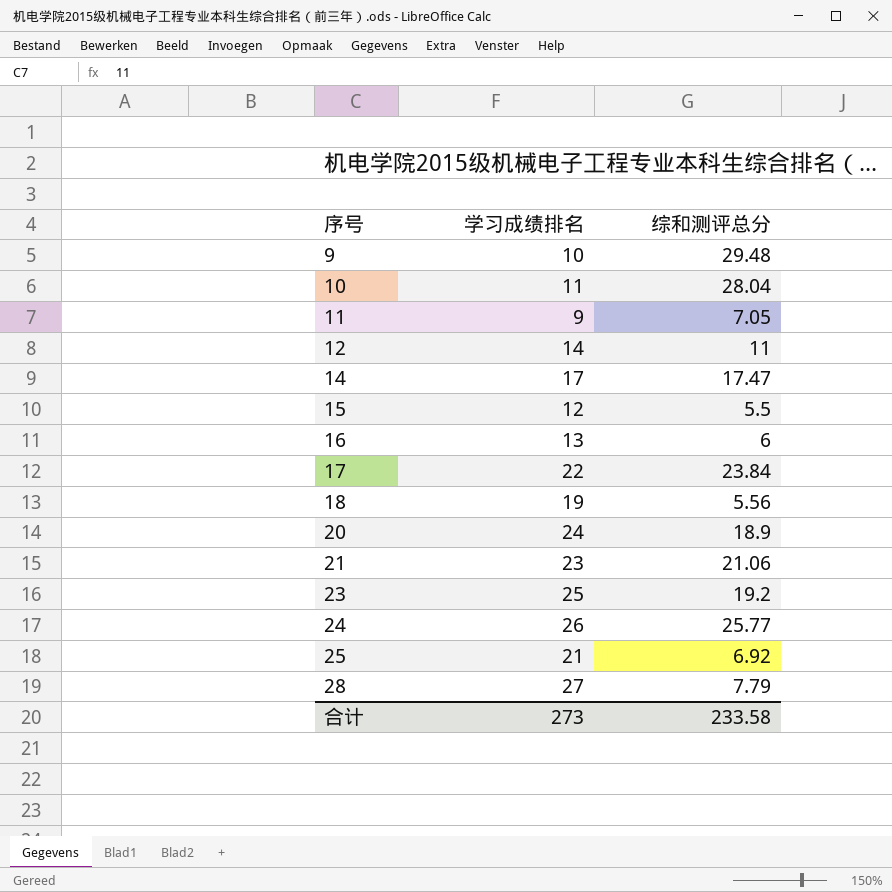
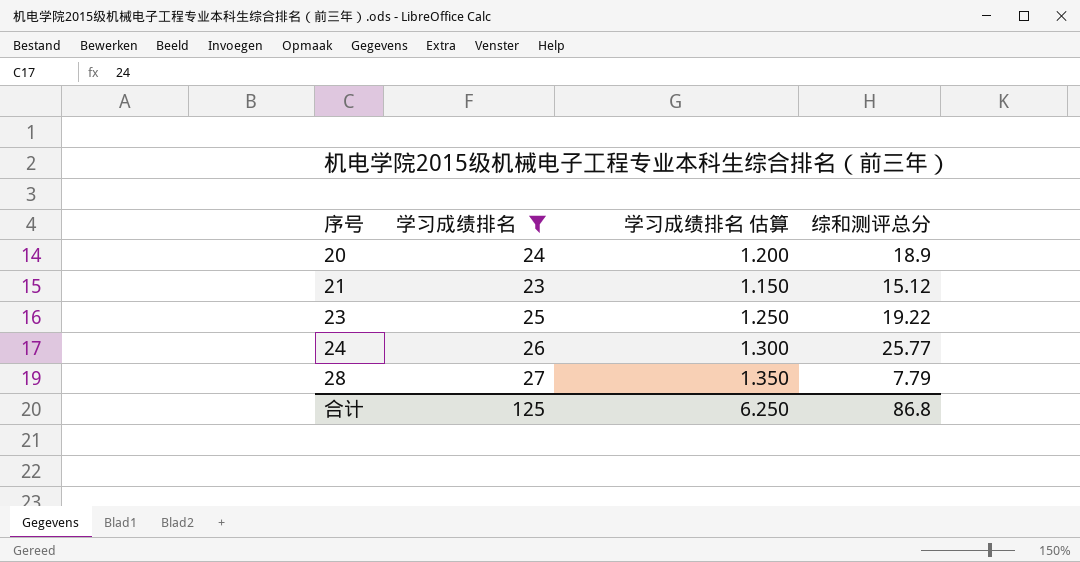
filter: none -> 学习成绩排名 >= 23
column 学习成绩排名 估算 | formula: none -> [学习成绩排名] * 0.05
21 | 综和测评总分: 21.06 -> 15.12
23 | 综和测评总分: 19.2 -> 19.22
合计 | 学习成绩排名: 273 -> 125
合计 | 综和测评总分: 233.58 -> 86.8

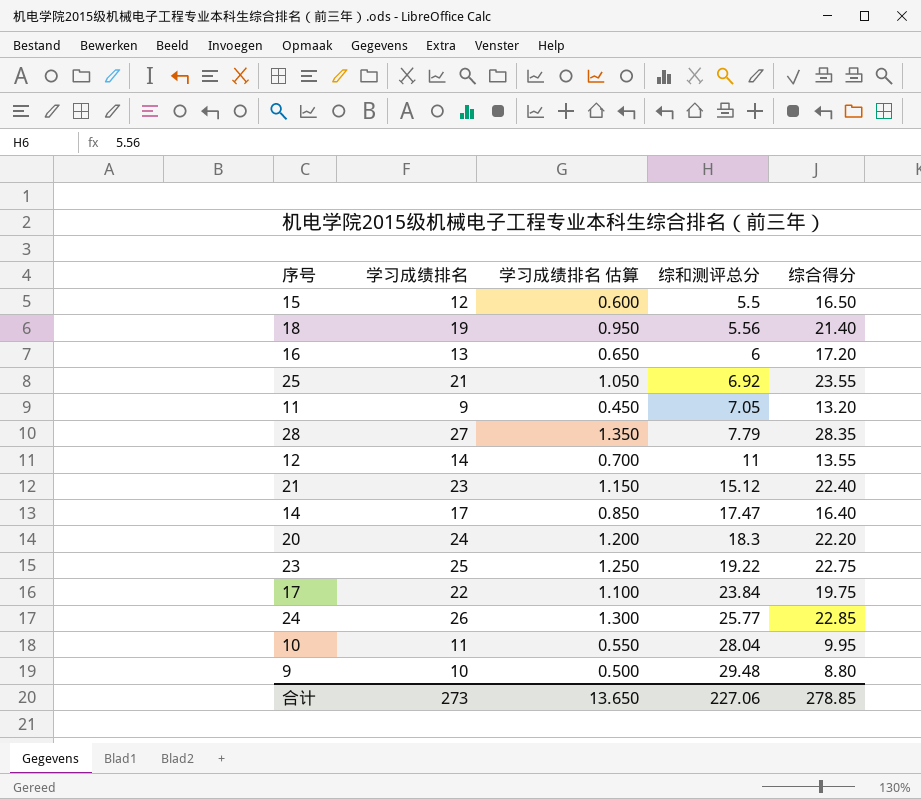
filter: 学习成绩排名 >= 23 -> none
row order: 序号 ascending -> 综和测评总分 ascending
column 综合得分 | position: none -> 5
20 | 综和测评总分: 18.9 -> 18.3
合计 | 学习成绩排名: 125 -> 273
合计 | 学习成绩排名 估算: 6.250 -> 13.650
合计 | 综和测评总分: 86.8 -> 227.06

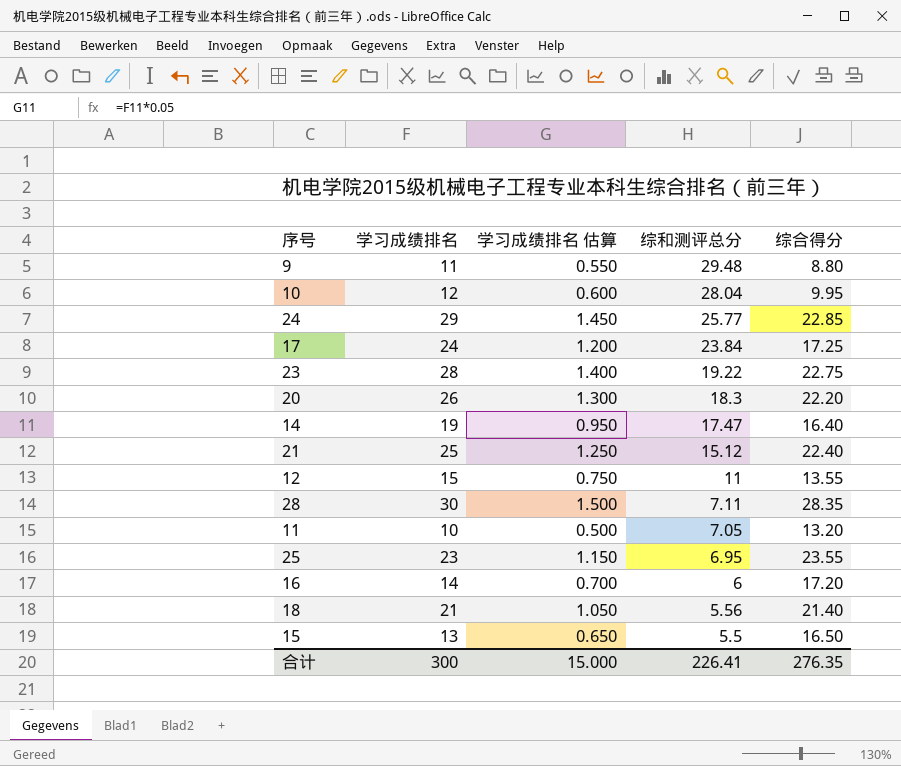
row order: 综和测评总分 ascending -> 综和测评总分 descending
9 | 学习成绩排名: 10 -> 11
9 | 学习成绩排名 估算: 0.500 -> 0.550
10 | 学习成绩排名: 11 -> 12
10 | 学习成绩排名 估算: 0.550 -> 0.600
24 | 学习成绩排名: 26 -> 29
24 | 学习成绩排名 估算: 1.300 -> 1.450
17 | 学习成绩排名: 22 -> 24
17 | 学习成绩排名 估算: 1.100 -> 1.200
17 | 综合得分: 19.75 -> 17.25
23 | 学习成绩排名: 25 -> 28
23 | 学习成绩排名 估算: 1.250 -> 1.400
20 | 学习成绩排名: 24 -> 26
20 | 学习成绩排名 估算: 1.200 -> 1.300
14 | 学习成绩排名: 17 -> 19
14 | 学习成绩排名 估算: 0.850 -> 0.950
21 | 学习成绩排名: 23 -> 25
21 | 学习成绩排名 估算: 1.150 -> 1.250
12 | 学习成绩排名: 14 -> 15
12 | 学习成绩排名 估算: 0.700 -> 0.750
28 | 学习成绩排名: 27 -> 30
28 | 学习成绩排名 估算: 1.350 -> 1.500
28 | 综和测评总分: 7.79 -> 7.11
11 | 学习成绩排名: 9 -> 10
11 | 学习成绩排名 估算: 0.450 -> 0.500
25 | 学习成绩排名: 21 -> 23
25 | 学习成绩排名 估算: 1.050 -> 1.150
25 | 综和测评总分: 6.92 -> 6.95
16 | 学习成绩排名: 13 -> 14
16 | 学习成绩排名 估算: 0.650 -> 0.700
18 | 学习成绩排名: 19 -> 21
18 | 学习成绩排名 估算: 0.950 -> 1.050
15 | 学习成绩排名: 12 -> 13
15 | 学习成绩排名 估算: 0.600 -> 0.650
合计 | 学习成绩排名: 273 -> 300
合计 | 学习成绩排名 估算: 13.650 -> 15.000
合计 | 综和测评总分: 227.06 -> 226.41
合计 | 综合得分: 278.85 -> 276.35

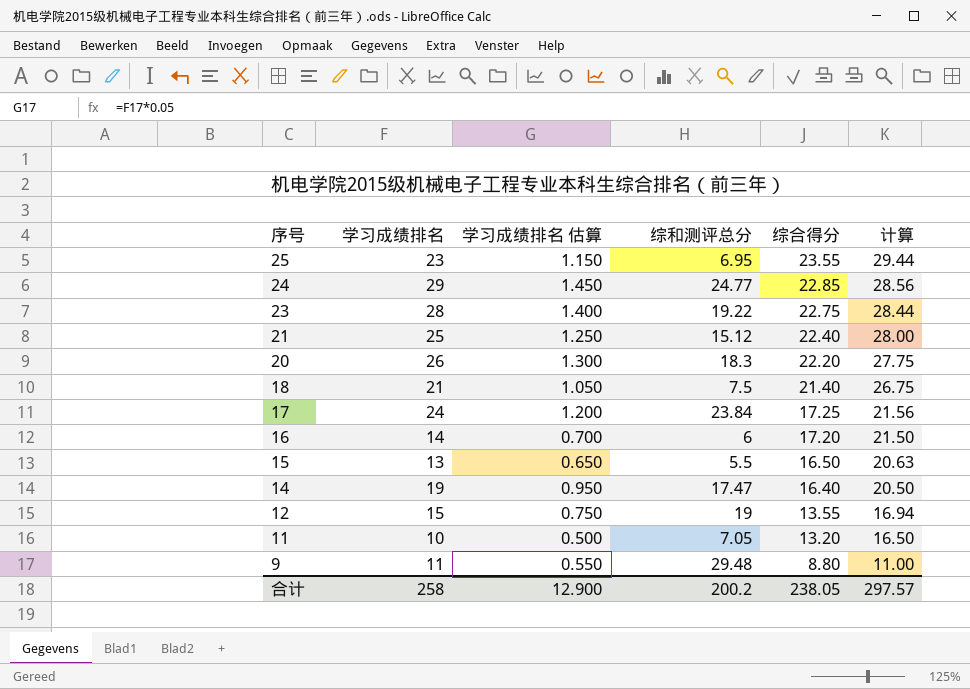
row order: 综和测评总分 descending -> 序号 descending
column 计算 | formula: none -> [综合得分] * 1.25
row 10: 12 | 0.600 | 28.04 | 9.95 -> none
row 28: 30 | 1.500 | 7.11 | 28.35 -> none
24 | 综和测评总分: 25.77 -> 24.77
18 | 综和测评总分: 5.56 -> 7.5
12 | 综和测评总分: 11 -> 19
合计 | 学习成绩排名: 300 -> 258
合计 | 学习成绩排名 估算: 15.000 -> 12.900
合计 | 综和测评总分: 226.41 -> 200.2
合计 | 综合得分: 276.35 -> 238.05

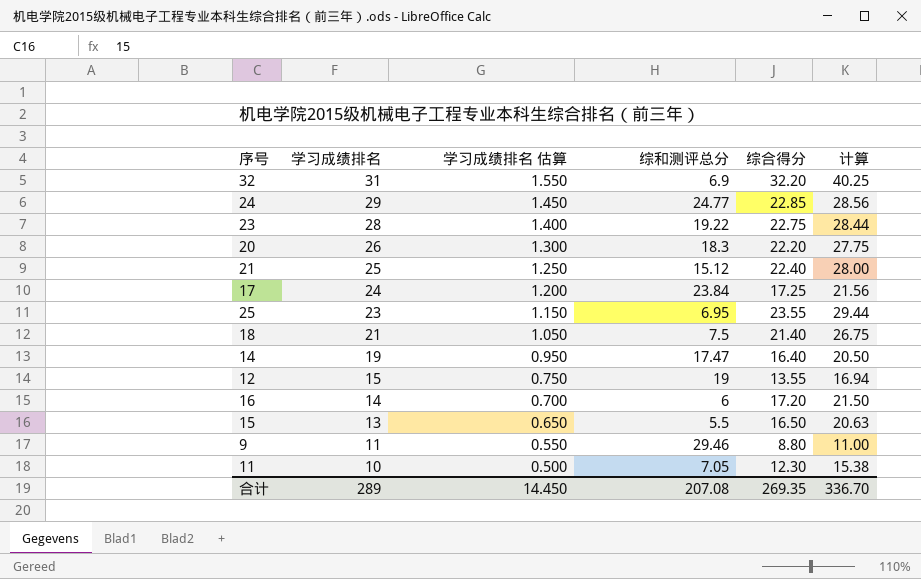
row order: 序号 descending -> 学习成绩排名 descending
row 32: none -> 31 | 1.550 | 6.9 | 32.20 | 40.25
9 | 综和测评总分: 29.48 -> 29.46
11 | 综合得分: 13.20 -> 12.30
11 | 计算: 16.50 -> 15.38
合计 | 学习成绩排名: 258 -> 289
合计 | 学习成绩排名 估算: 12.900 -> 14.450
合计 | 综和测评总分: 200.2 -> 207.08
合计 | 综合得分: 238.05 -> 269.35
合计 | 计算: 297.57 -> 336.70

